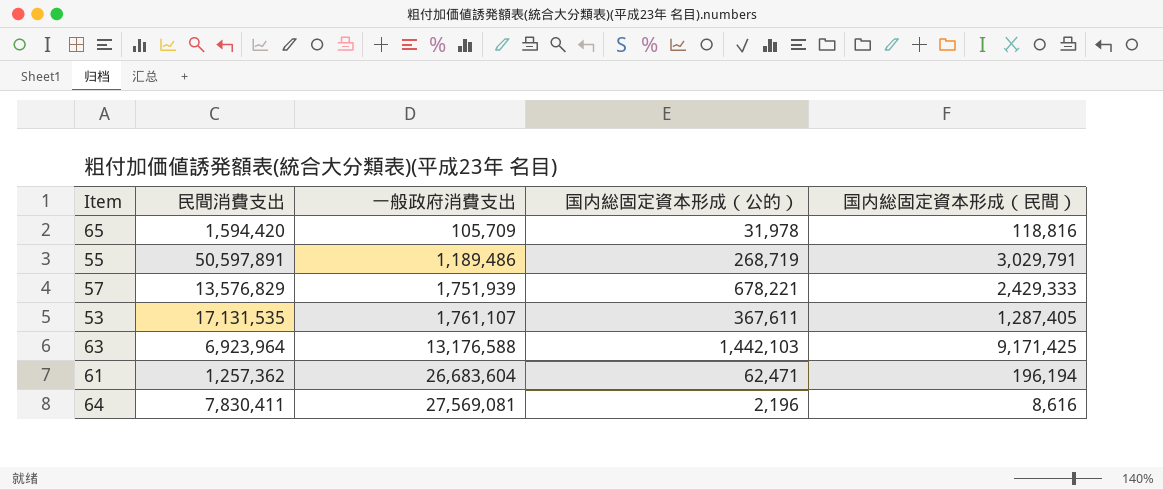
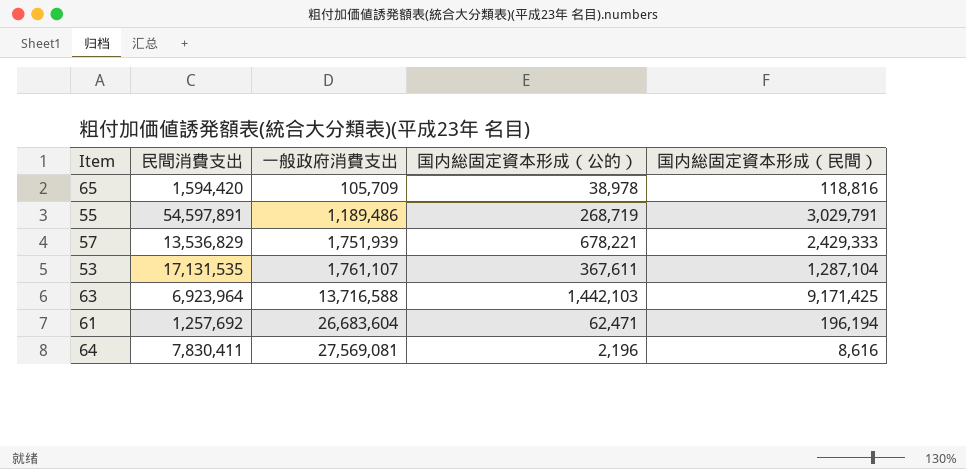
65 | 国内総固定資本形成（公的）: 31,978 -> 38,978
55 | 民間消費支出: 50,597,891 -> 54,597,891
57 | 民間消費支出: 13,576,829 -> 13,536,829
53 | 国内総固定資本形成（民間）: 1,287,405 -> 1,287,104
63 | 一般政府消費支出: 13,176,588 -> 13,716,588
61 | 民間消費支出: 1,257,362 -> 1,257,692

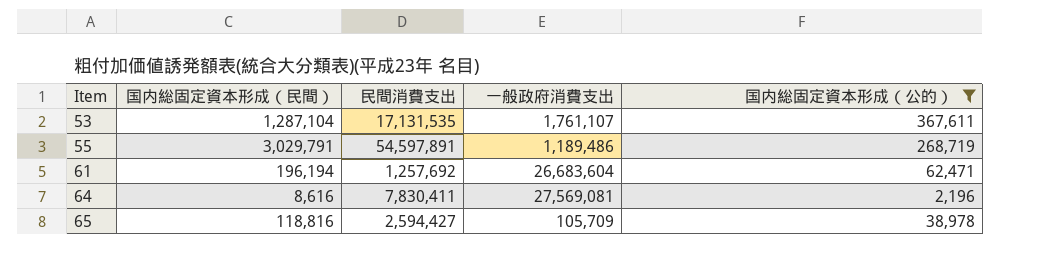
filter: none -> 国内総固定資本形成（公的） <= 367,611
row order: 一般政府消費支出 ascending -> Item ascending
column 国内総固定資本形成（民間） | position: 5 -> 2
65 | 民間消費支出: 1,594,420 -> 2,594,427

